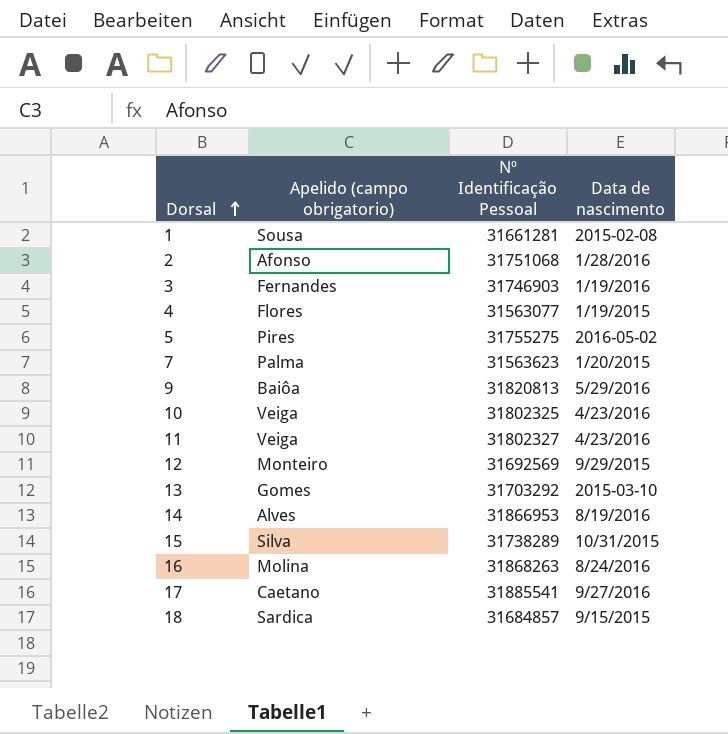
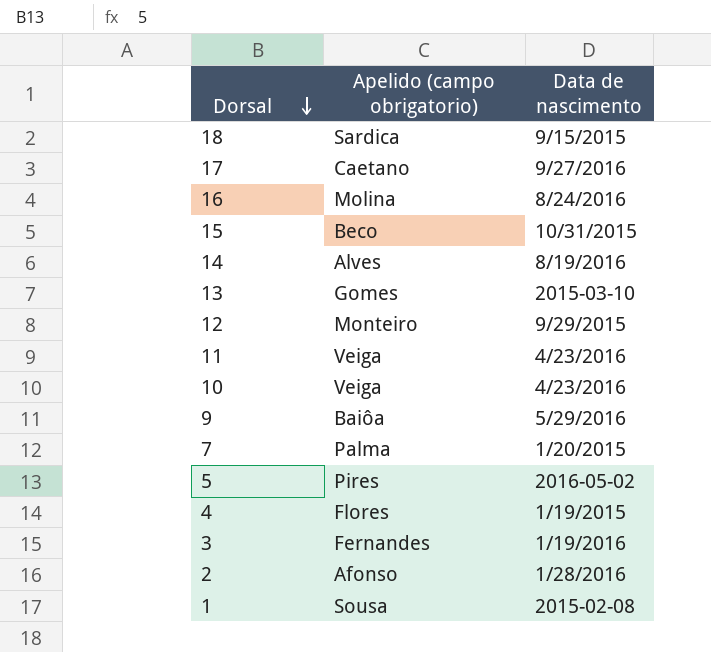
row order: Dorsal ascending -> Dorsal descending
column Nº Identificação Pessoal | position: 3 -> none
15 | Apelido (campo obrigatorio): Silva -> Beco

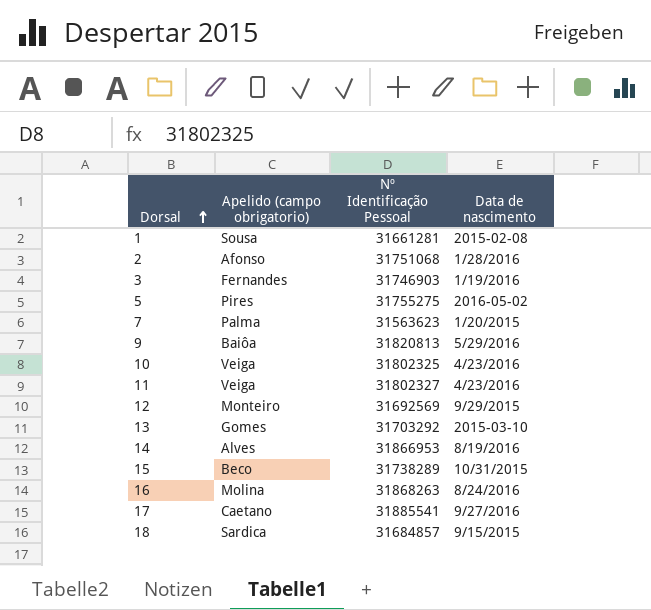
row order: Dorsal descending -> Dorsal ascending
column Nº Identificação Pessoal | position: none -> 3
row 4: Flores | 1/19/2015 -> none

